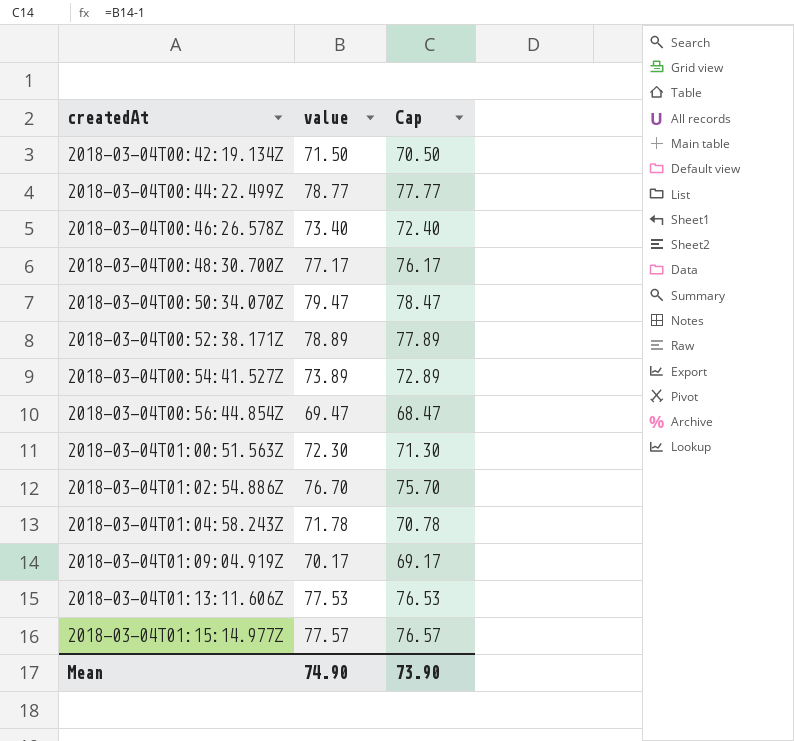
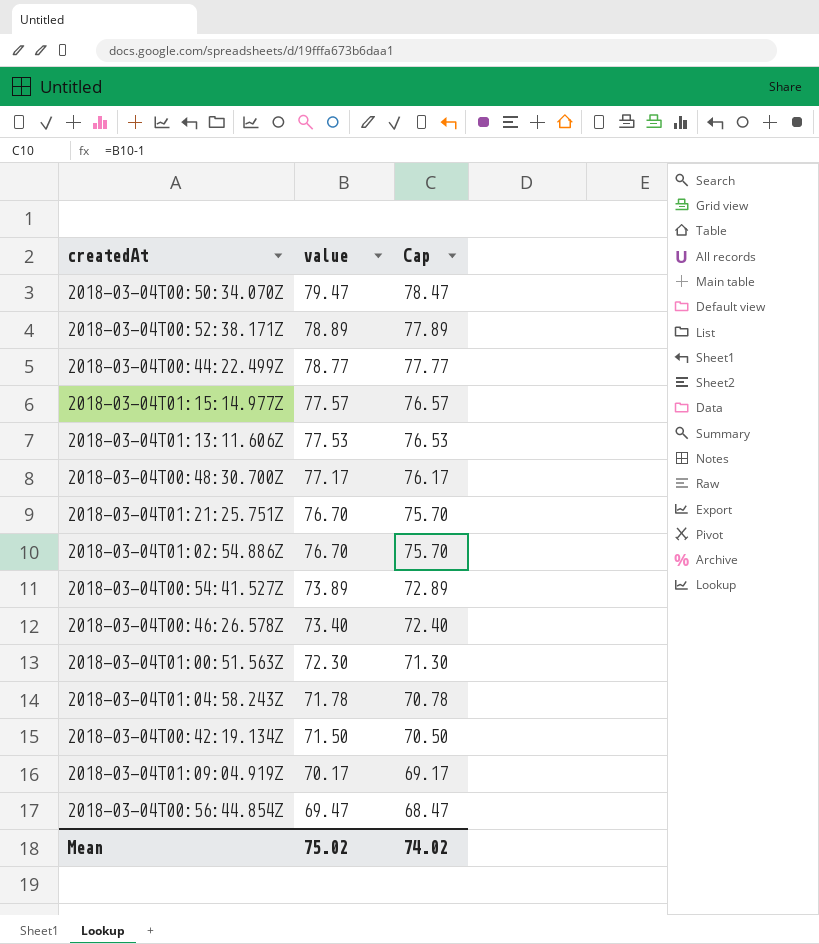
row order: createdAt ascending -> value descending
row 2018-03-04T01:21:25.751Z: none -> 76.70 | 75.70
Mean | value: 74.90 -> 75.02
Mean | Cap: 73.90 -> 74.02

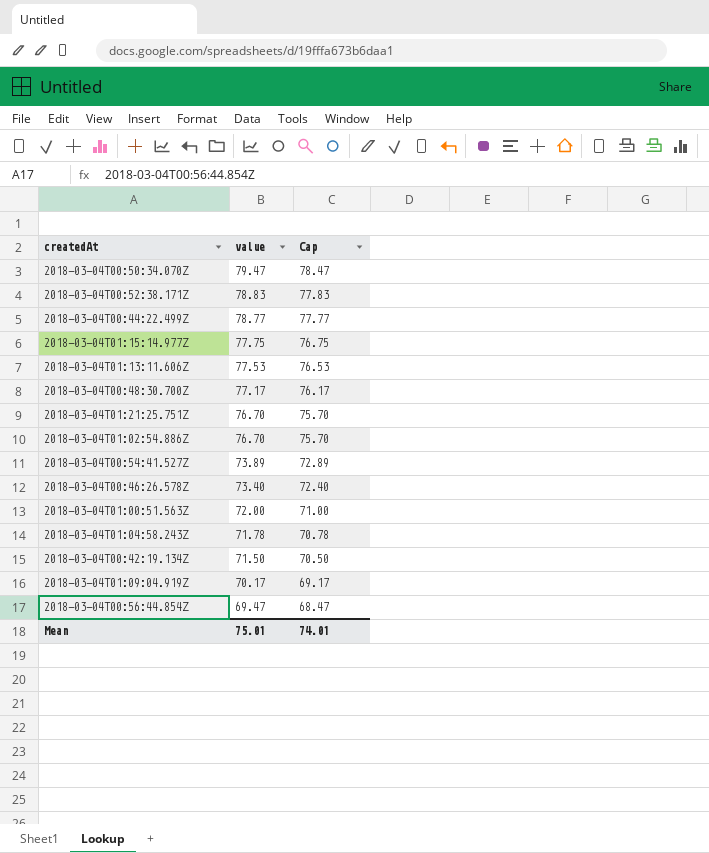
2018-03-04T00:52:38.171Z | value: 78.89 -> 78.83
2018-03-04T00:52:38.171Z | Cap: 77.89 -> 77.83
2018-03-04T01:15:14.977Z | value: 77.57 -> 77.75
2018-03-04T01:15:14.977Z | Cap: 76.57 -> 76.75
2018-03-04T01:00:51.563Z | value: 72.30 -> 72.00
2018-03-04T01:00:51.563Z | Cap: 71.30 -> 71.00
Mean | value: 75.02 -> 75.01
Mean | Cap: 74.02 -> 74.01

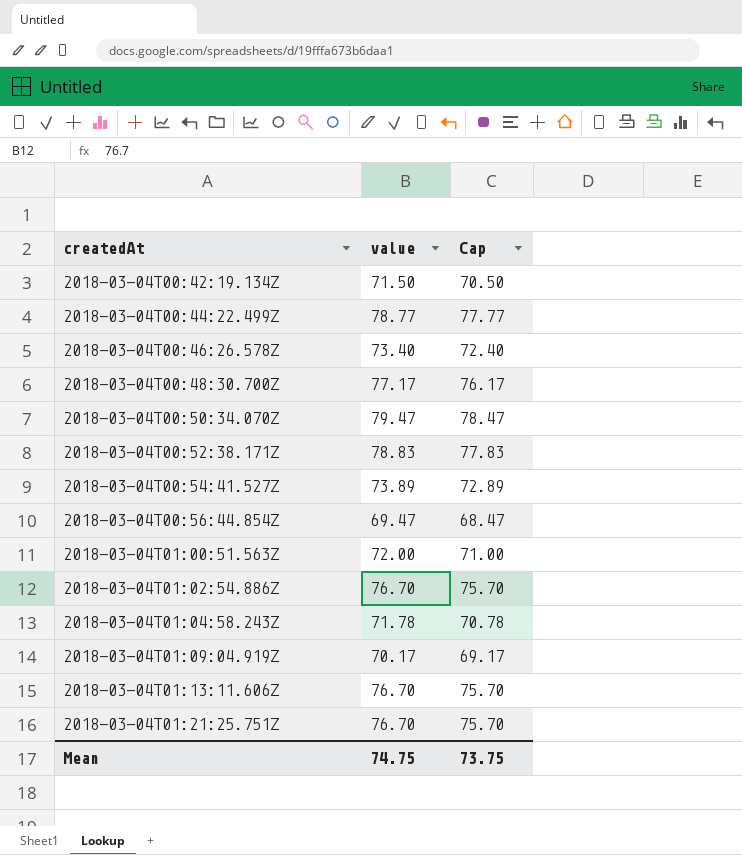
row order: value descending -> createdAt ascending
row 2018-03-04T01:15:14.977Z: 77.75 | 76.75 -> none
2018-03-04T01:13:11.606Z | value: 77.53 -> 76.70
2018-03-04T01:13:11.606Z | Cap: 76.53 -> 75.70
Mean | value: 75.01 -> 74.75
Mean | Cap: 74.01 -> 73.75

